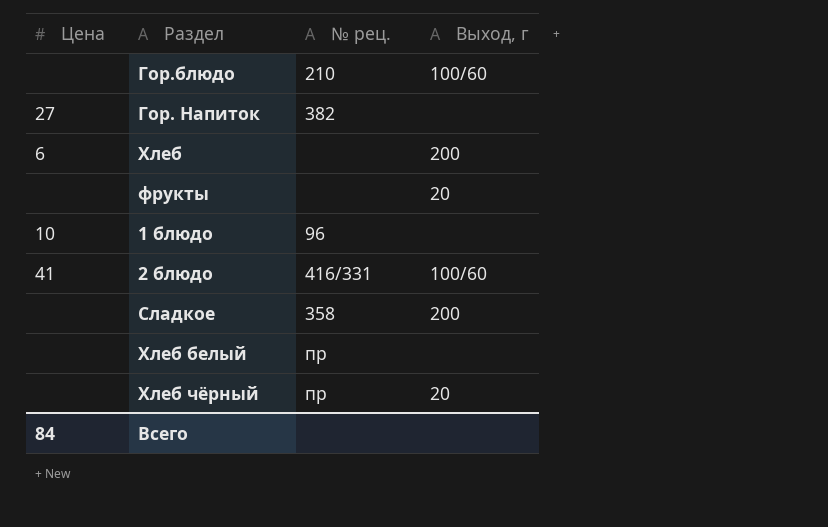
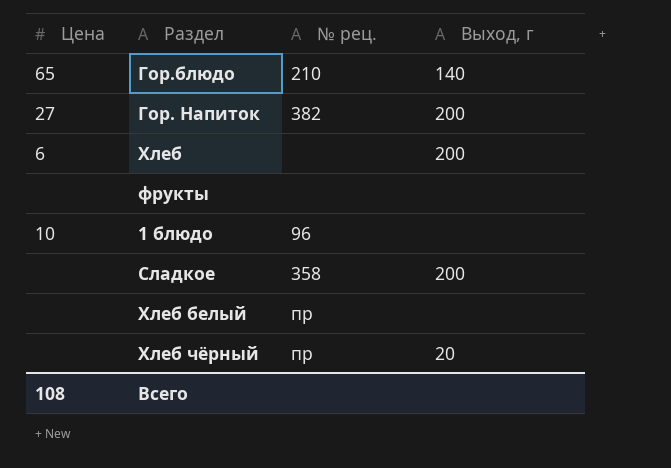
row 2 блюдо: 41 | 416/331 | 100/60 -> none
Гор.блюдо | Цена: none -> 65
Гор.блюдо | Выход, г: 100/60 -> 140
Гор. Напиток | Выход, г: none -> 200
фрукты | Выход, г: 20 -> none
Всего | Цена: 84 -> 108

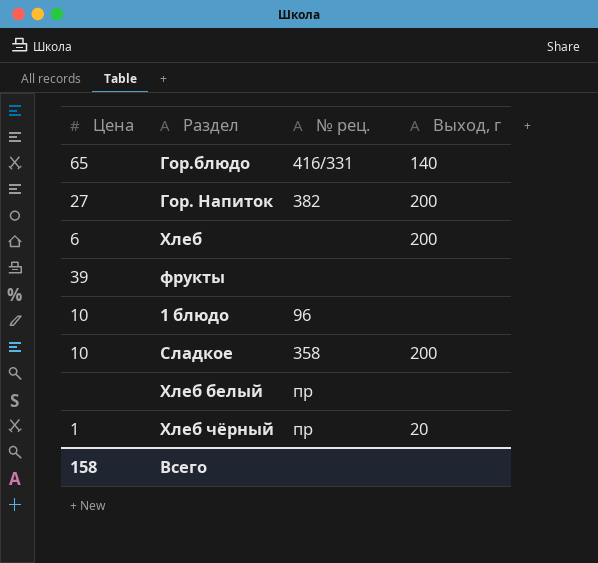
Гор.блюдо | № рец.: 210 -> 416/331
фрукты | Цена: none -> 39
Сладкое | Цена: none -> 10
Хлеб чёрный | Цена: none -> 1
Всего | Цена: 108 -> 158

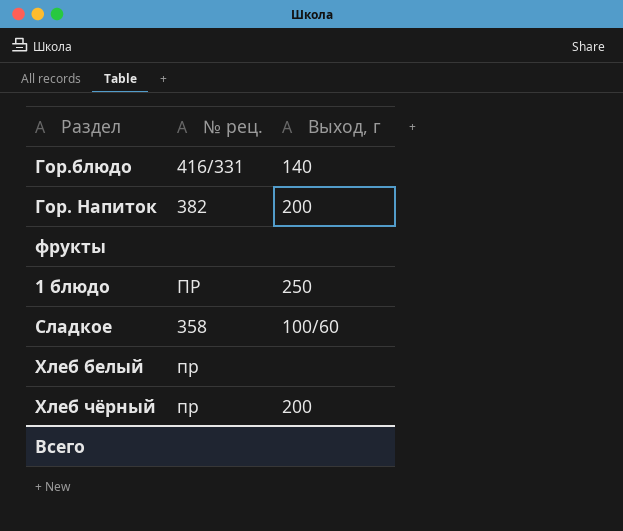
column Цена | position: 1 -> none
row Хлеб: 6 | none | 200 -> none
1 блюдо | № рец.: 96 -> ПР
1 блюдо | Выход, г: none -> 250
Сладкое | Выход, г: 200 -> 100/60
Хлеб чёрный | Выход, г: 20 -> 200

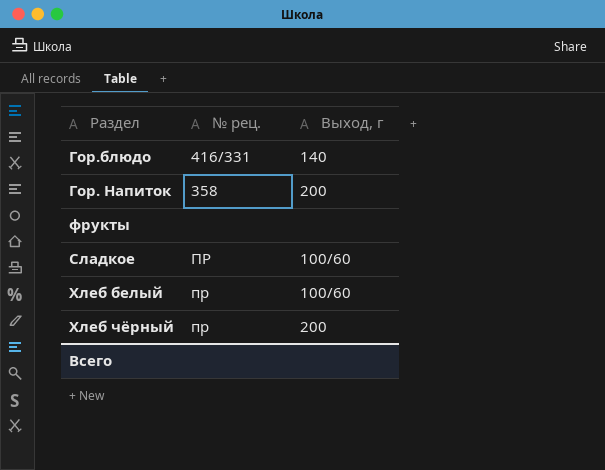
row 1 блюдо: ПР | 250 -> none
Гор. Напиток | № рец.: 382 -> 358
Сладкое | № рец.: 358 -> ПР
Хлеб белый | Выход, г: none -> 100/60

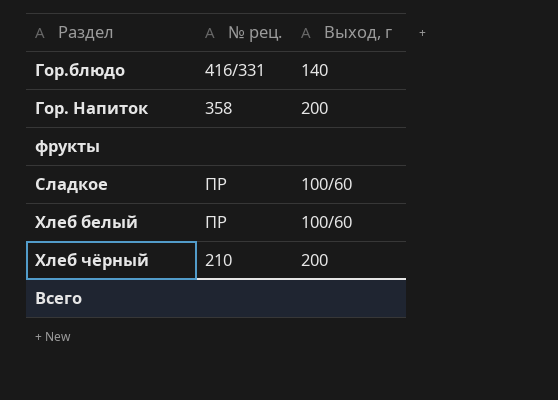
Хлеб белый | № рец.: пр -> ПР
Хлеб чёрный | № рец.: пр -> 210

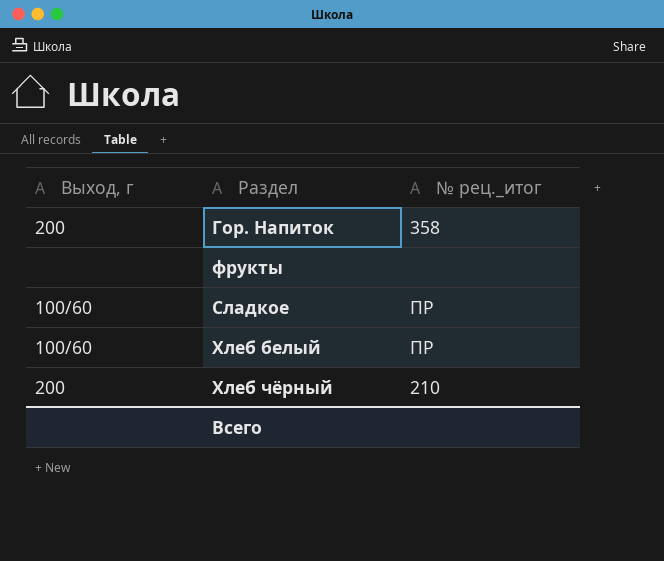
column Выход, г | position: 3 -> 1
column name: № рец. -> № рец._итог
row Гор.блюдо: 416/331 | 140 -> none

